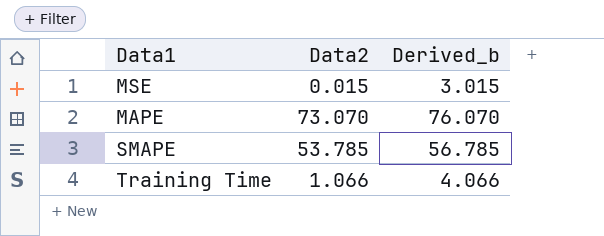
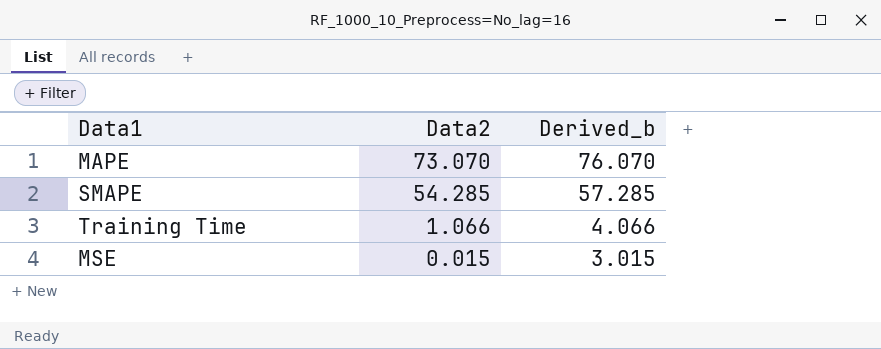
row order: none -> Data2 descending
SMAPE | Data2: 53.785 -> 54.285
SMAPE | Derived_b: 56.785 -> 57.285

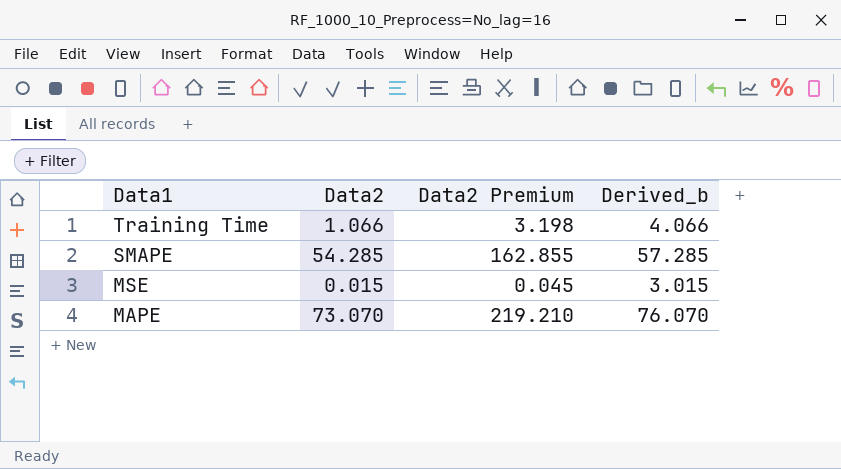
row order: Data2 descending -> Data1 descending
column Data2 Premium | formula: none -> [Data2] * 3

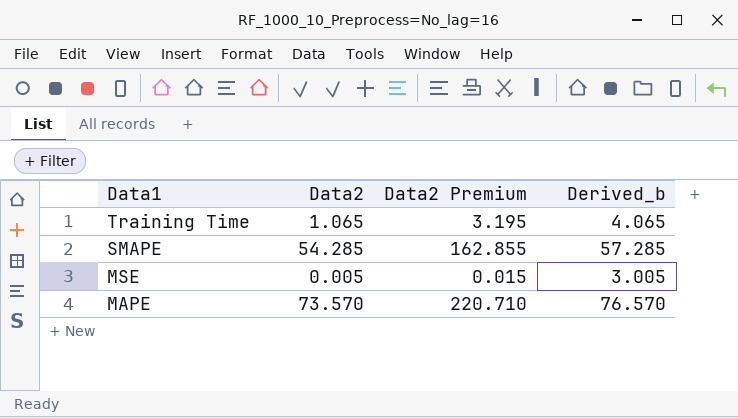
Training Time | Data2: 1.066 -> 1.065
Training Time | Data2 Premium: 3.198 -> 3.195
Training Time | Derived_b: 4.066 -> 4.065
MSE | Data2: 0.015 -> 0.005
MSE | Data2 Premium: 0.045 -> 0.015
MSE | Derived_b: 3.015 -> 3.005
MAPE | Data2: 73.070 -> 73.570
MAPE | Data2 Premium: 219.210 -> 220.710
MAPE | Derived_b: 76.070 -> 76.570

